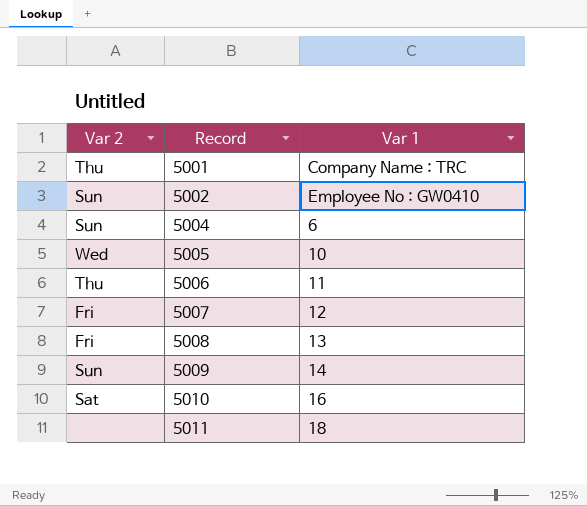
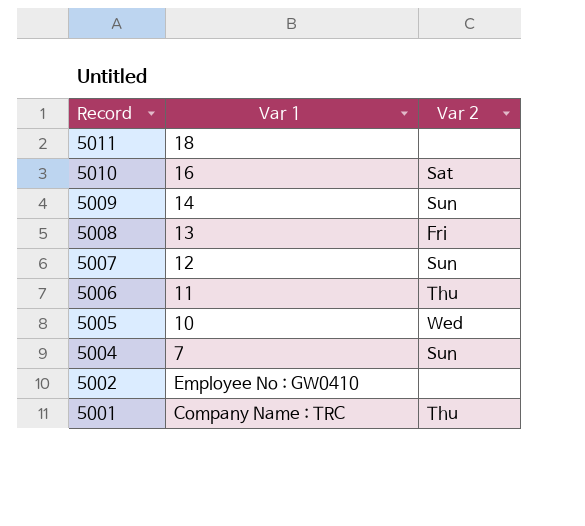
row order: Record ascending -> Record descending
column Var 2 | position: 1 -> 3
5007 | Var 2: Fri -> Sun
5004 | Var 1: 6 -> 7
5002 | Var 2: Sun -> none

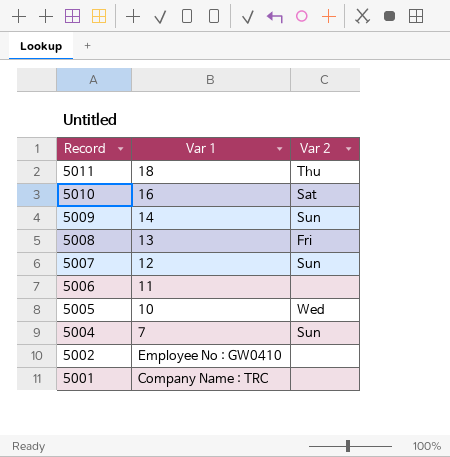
5011 | Var 2: none -> Thu
5006 | Var 2: Thu -> none
5001 | Var 2: Thu -> none

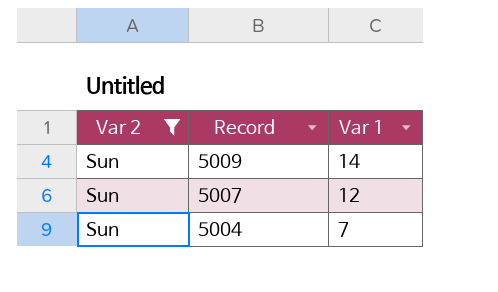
filter: none -> Var 2 = Sun
column Var 2 | position: 3 -> 1

